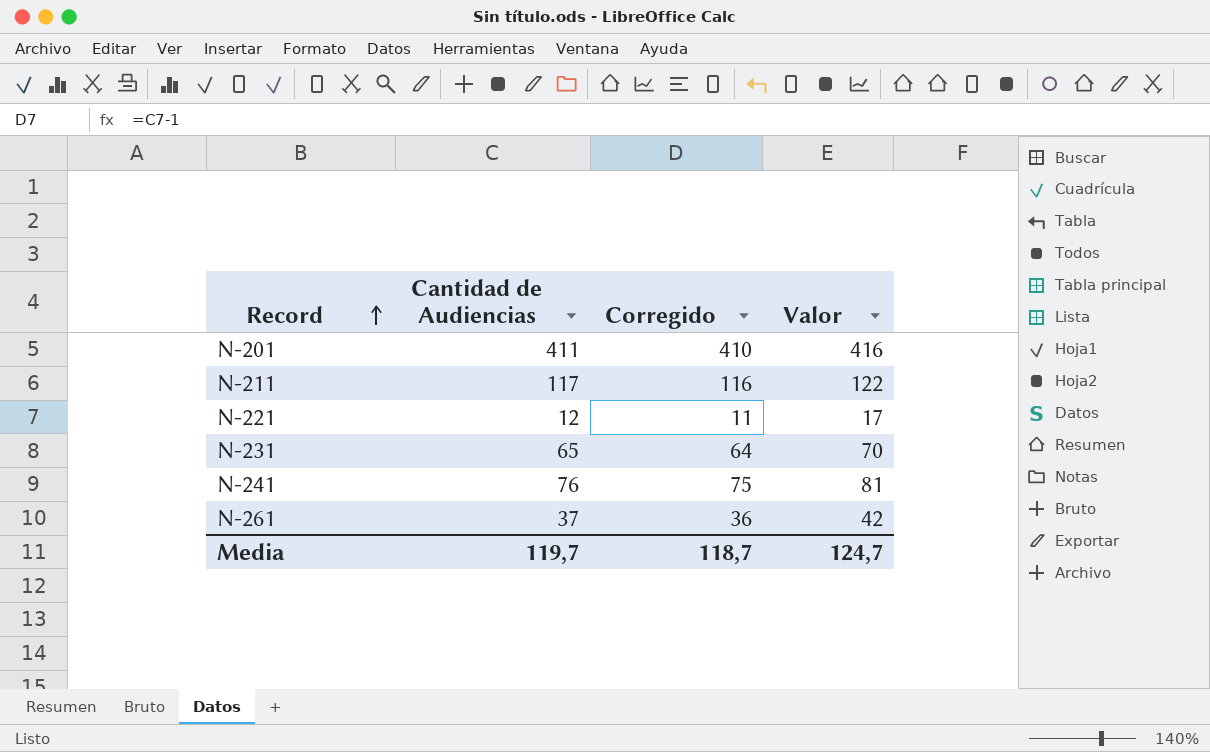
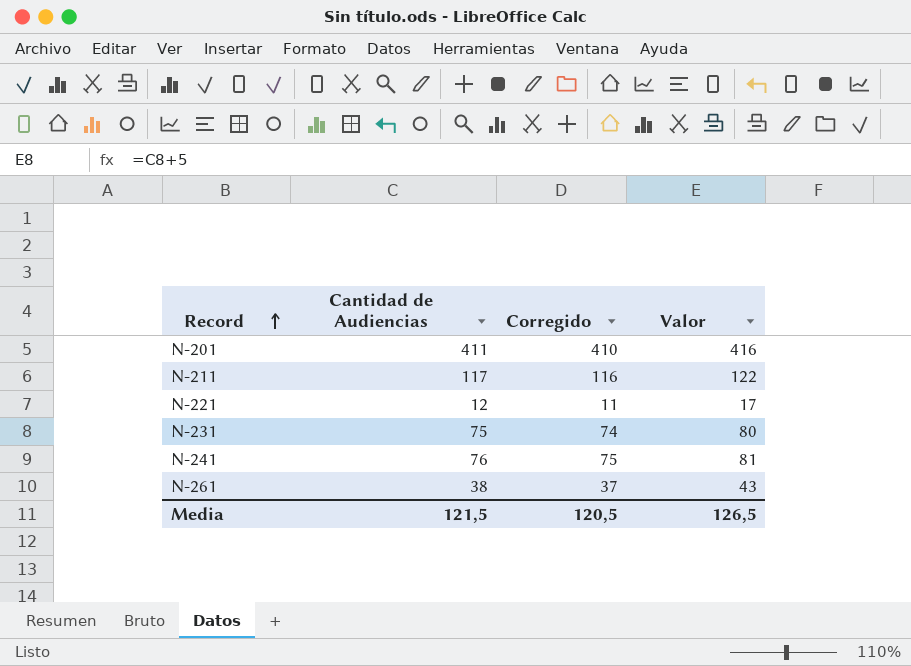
N-231 | Cantidad de Audiencias: 65 -> 75
N-231 | Corregido: 64 -> 74
N-231 | Valor: 70 -> 80
N-261 | Cantidad de Audiencias: 37 -> 38
N-261 | Corregido: 36 -> 37
N-261 | Valor: 42 -> 43
Media | Cantidad de Audiencias: 119,7 -> 121,5
Media | Corregido: 118,7 -> 120,5
Media | Valor: 124,7 -> 126,5

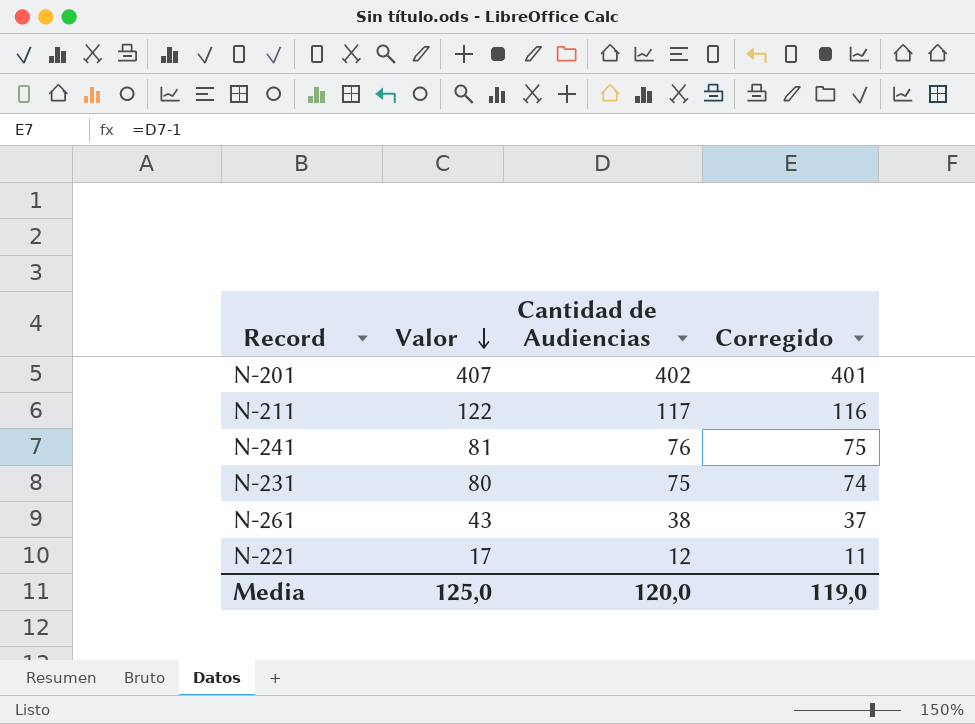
row order: Record ascending -> Valor descending
column Valor | position: 4 -> 2
N-201 | Valor: 416 -> 407
N-201 | Cantidad de Audiencias: 411 -> 402
N-201 | Corregido: 410 -> 401
Media | Valor: 126,5 -> 125,0
Media | Cantidad de Audiencias: 121,5 -> 120,0
Media | Corregido: 120,5 -> 119,0

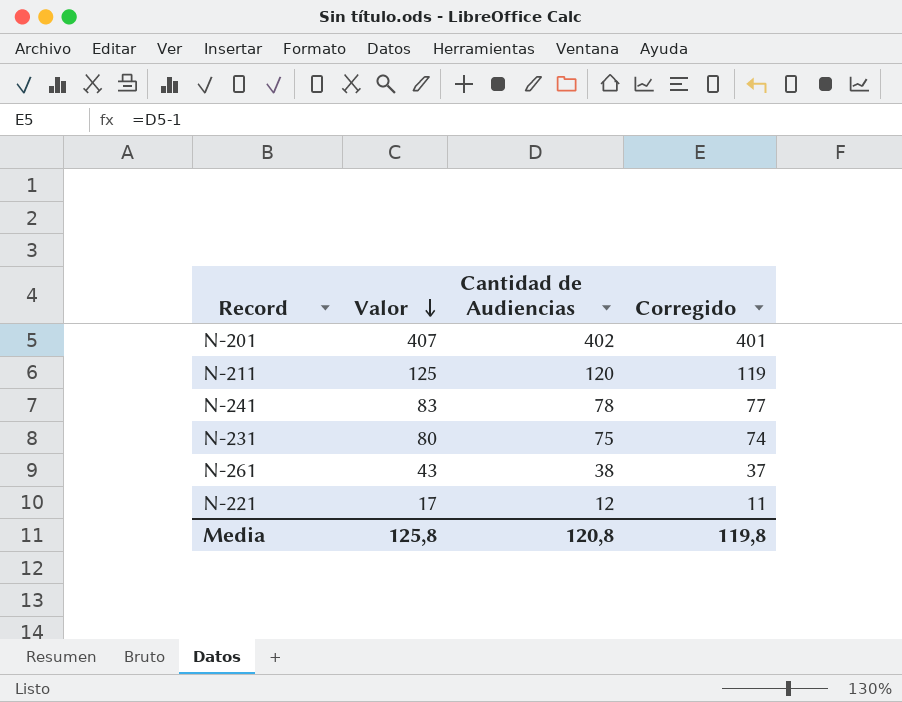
N-211 | Valor: 122 -> 125
N-211 | Cantidad de Audiencias: 117 -> 120
N-211 | Corregido: 116 -> 119
N-241 | Valor: 81 -> 83
N-241 | Cantidad de Audiencias: 76 -> 78
N-241 | Corregido: 75 -> 77
Media | Valor: 125,0 -> 125,8
Media | Cantidad de Audiencias: 120,0 -> 120,8
Media | Corregido: 119,0 -> 119,8

